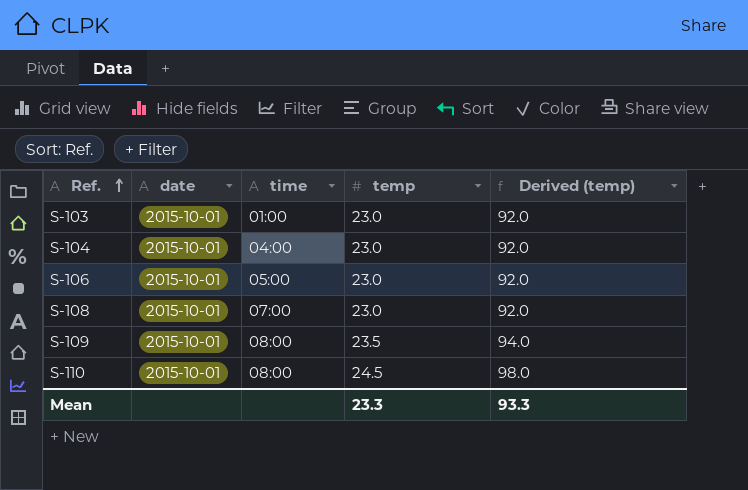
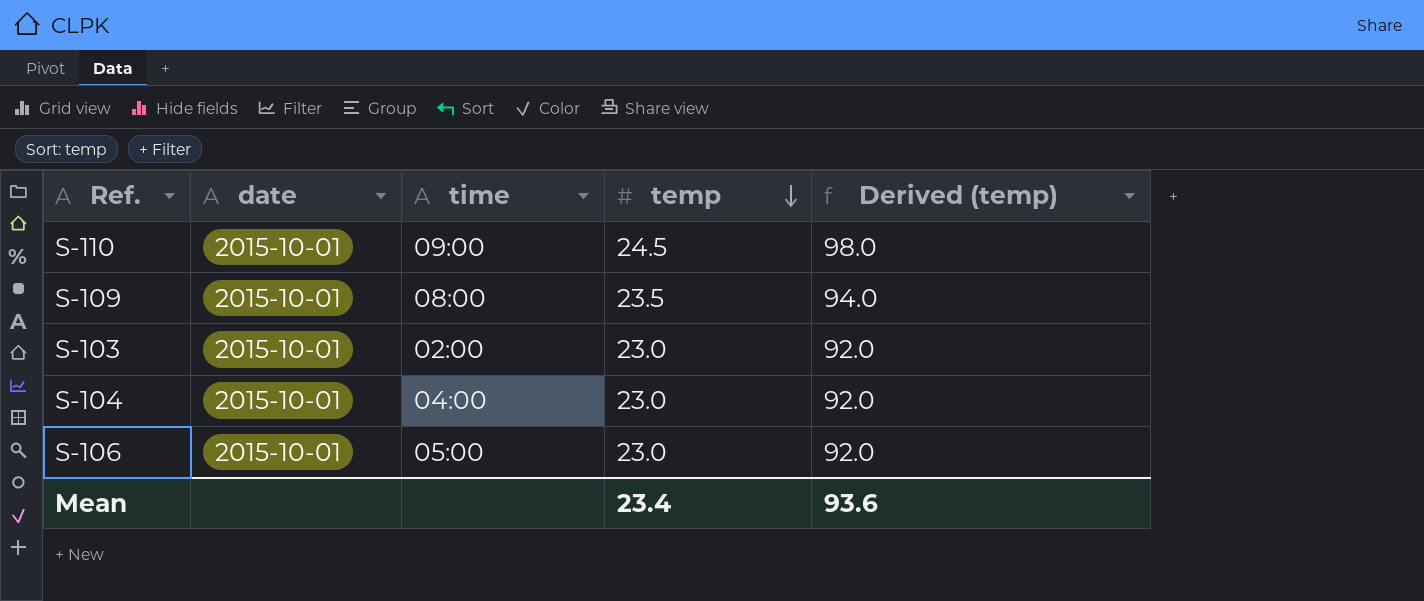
row order: Ref. ascending -> temp descending
row S-108: 2015-10-01 | 07:00 | 23.0 | 92.0 -> none
S-110 | time: 08:00 -> 09:00
S-103 | time: 01:00 -> 02:00
Mean | temp: 23.3 -> 23.4
Mean | Derived (temp): 93.3 -> 93.6

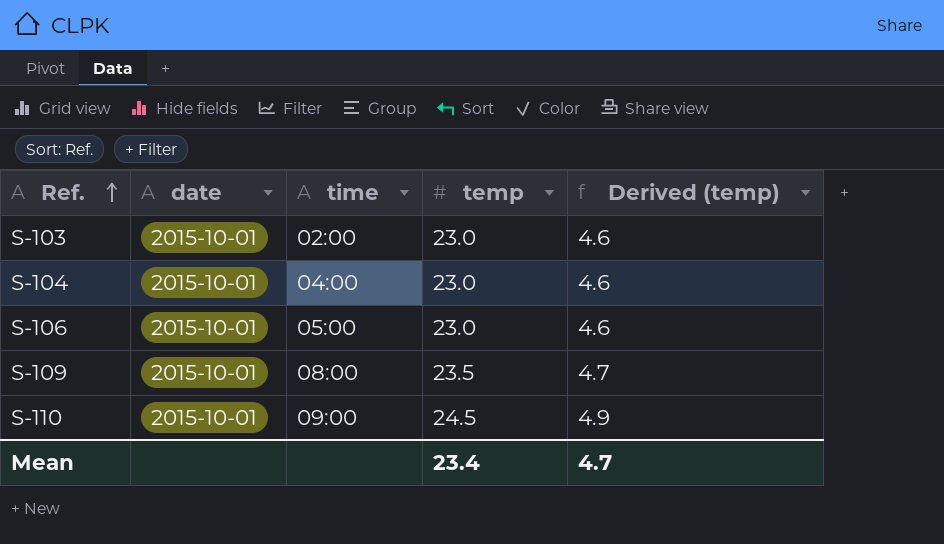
row order: temp descending -> Ref. ascending
column Derived (temp) | formula: [temp] * 4 -> [temp] * 0.2
Mean | Derived (temp): 93.6 -> 4.7

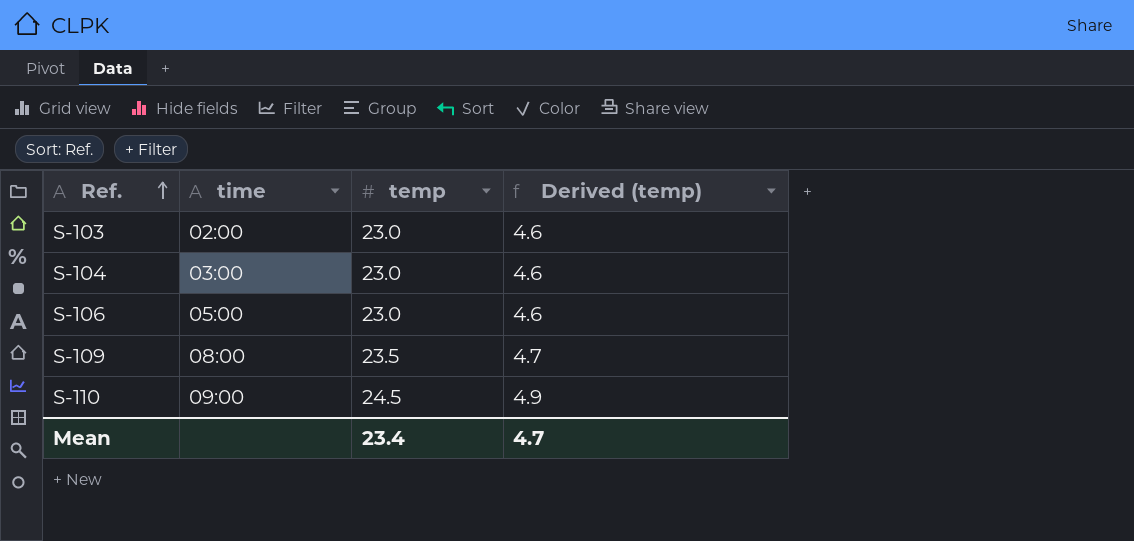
column date | position: 2 -> none
S-104 | time: 04:00 -> 03:00

